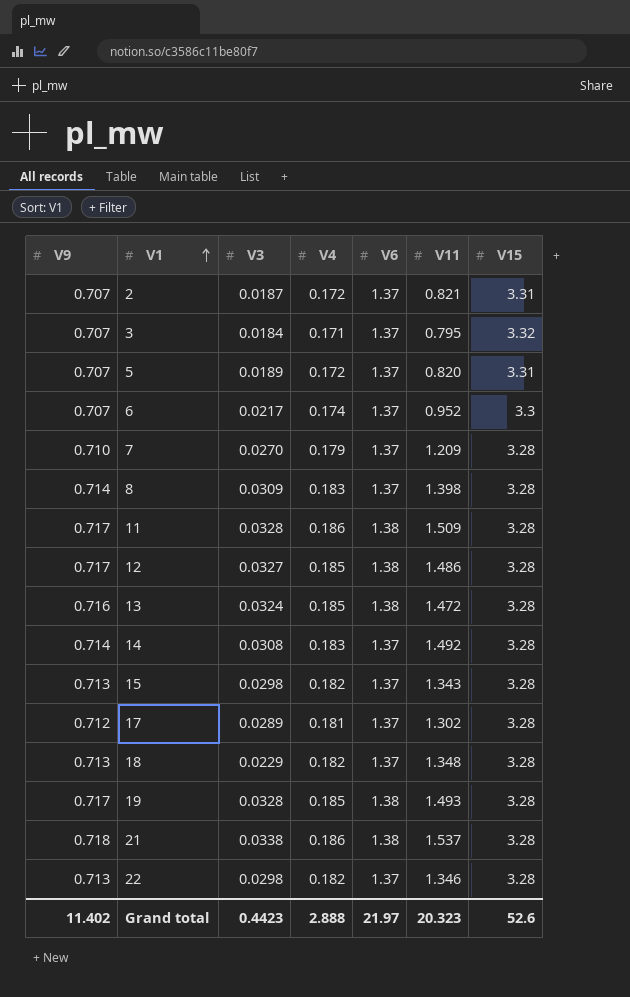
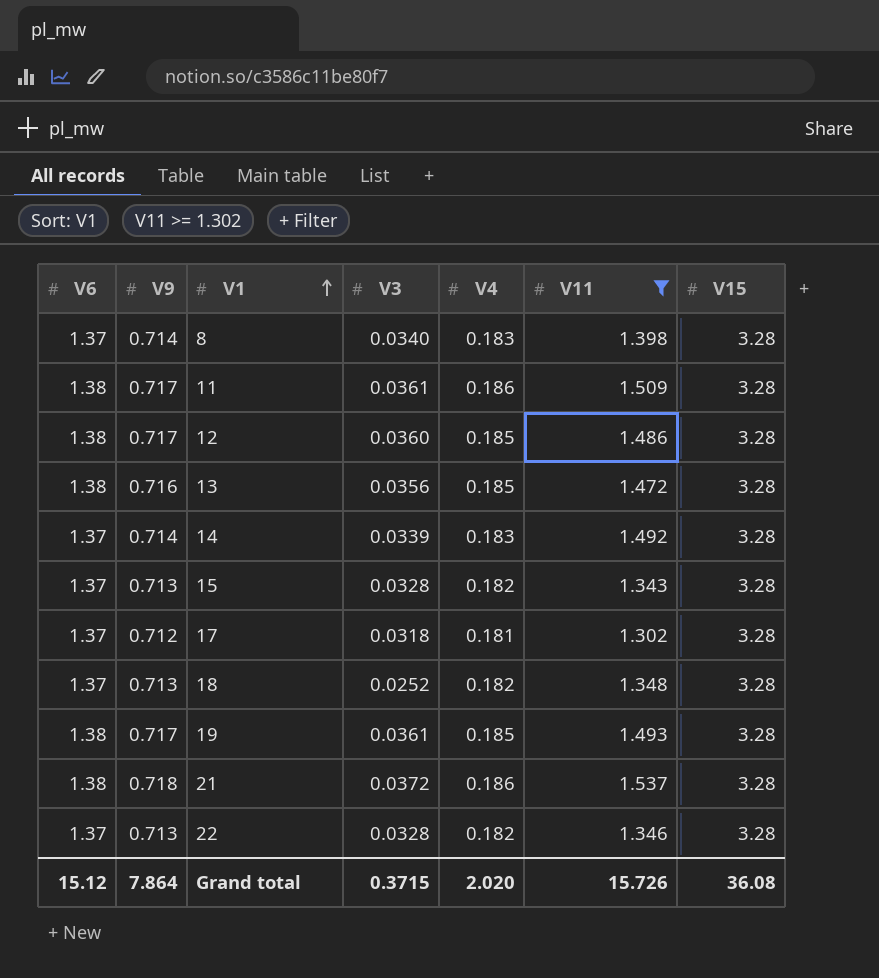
filter: none -> V11 >= 1.302
column V6 | position: 5 -> 1
8 | V3: 0.0309 -> 0.0340
11 | V3: 0.0328 -> 0.0361
12 | V3: 0.0327 -> 0.0360
13 | V3: 0.0324 -> 0.0356
14 | V3: 0.0308 -> 0.0339
15 | V3: 0.0298 -> 0.0328
17 | V3: 0.0289 -> 0.0318
18 | V3: 0.0229 -> 0.0252
19 | V3: 0.0328 -> 0.0361
21 | V3: 0.0338 -> 0.0372
22 | V3: 0.0298 -> 0.0328
Grand total | V6: 21.97 -> 15.12
Grand total | V9: 11.402 -> 7.864
Grand total | V3: 0.4423 -> 0.3715
Grand total | V4: 2.888 -> 2.020
Grand total | V11: 20.323 -> 15.726
Grand total | V15: 52.6 -> 36.08

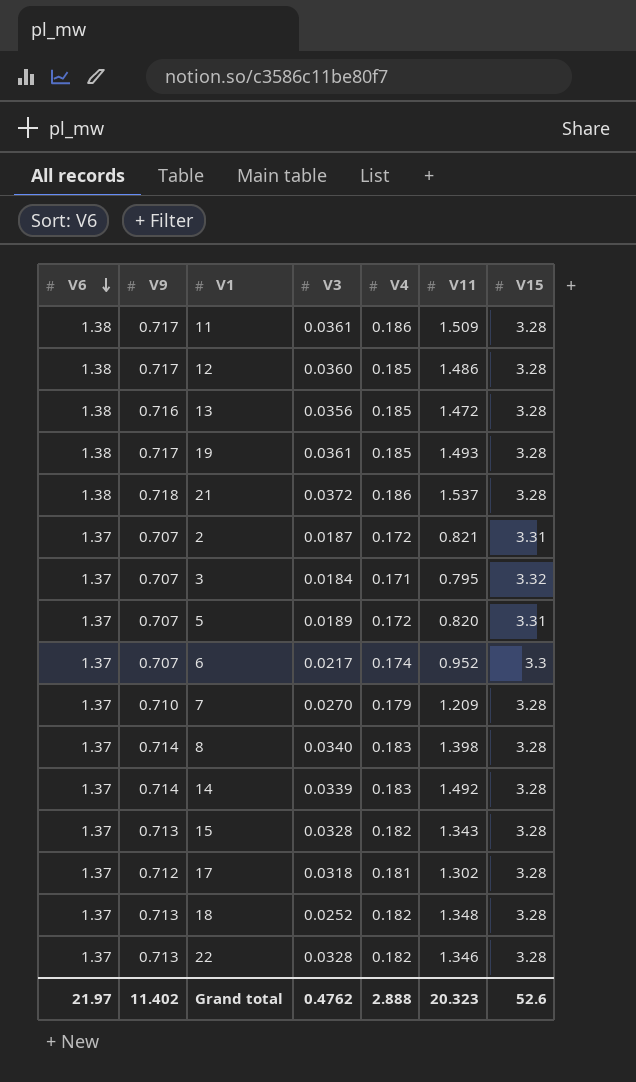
filter: V11 >= 1.302 -> none
row order: V1 ascending -> V6 descending
Grand total | V6: 15.12 -> 21.97
Grand total | V9: 7.864 -> 11.402
Grand total | V3: 0.3715 -> 0.4762
Grand total | V4: 2.020 -> 2.888
Grand total | V11: 15.726 -> 20.323
Grand total | V15: 36.08 -> 52.6

